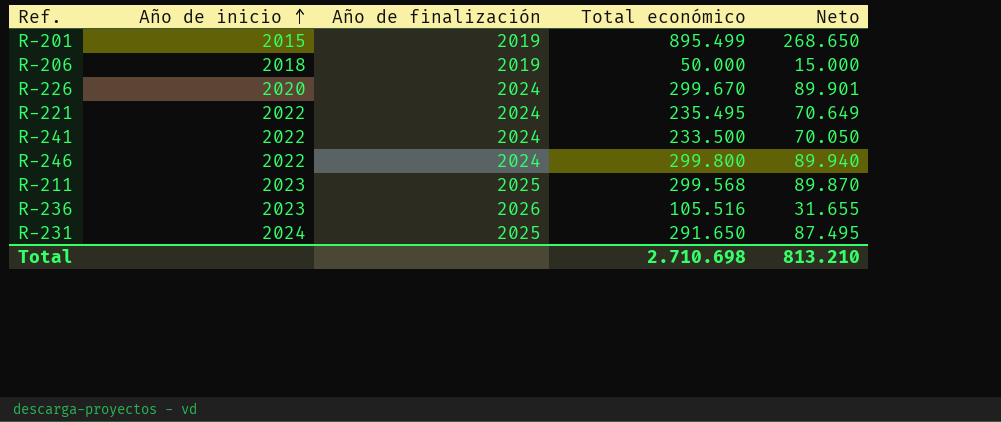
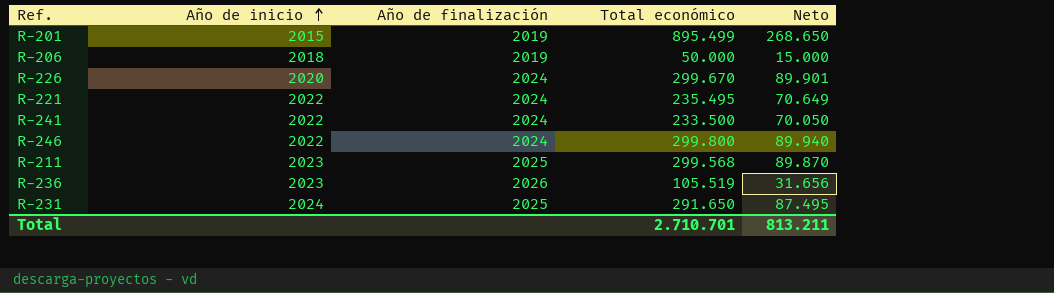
R-236 | Total económico: 105.516 -> 105.519
R-236 | Neto: 31.655 -> 31.656
Total | Total económico: 2.710.698 -> 2.710.701
Total | Neto: 813.210 -> 813.211

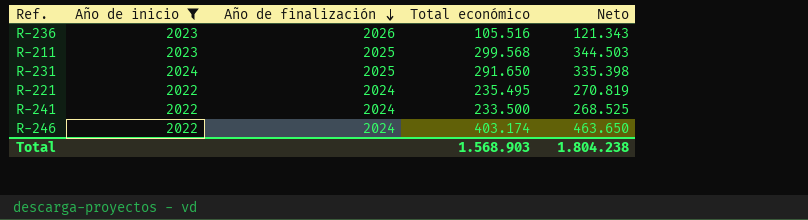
filter: none -> Año de inicio >= 2022
row order: Año de inicio ascending -> Año de finalización descending
column Neto | formula: [Total económico] * 0,3 -> [Total económico] * 1,15
R-236 | Total económico: 105.519 -> 105.516
R-246 | Total económico: 299.800 -> 403.174
Total | Total económico: 2.710.701 -> 1.568.903
Total | Neto: 813.211 -> 1.804.238

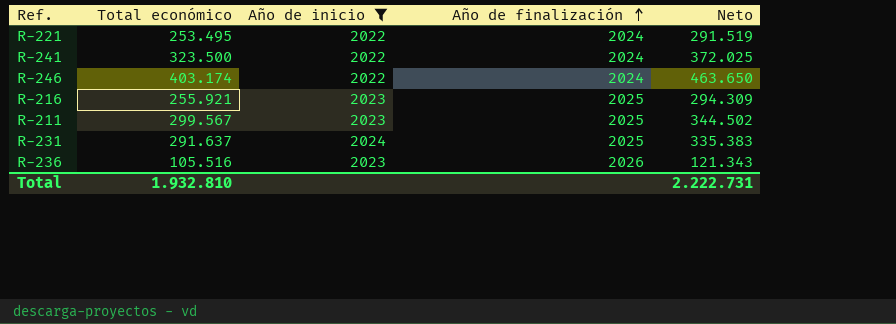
row order: Año de finalización descending -> Año de finalización ascending
column Total económico | position: 4 -> 2
R-221 | Total económico: 235.495 -> 253.495
R-221 | Neto: 270.819 -> 291.519
R-241 | Total económico: 233.500 -> 323.500
R-241 | Neto: 268.525 -> 372.025
row R-216: none -> 255.921 | 2023 | 2025 | 294.309
R-211 | Total económico: 299.568 -> 299.567
R-211 | Neto: 344.503 -> 344.502
R-231 | Total económico: 291.650 -> 291.637
R-231 | Neto: 335.398 -> 335.383
Total | Total económico: 1.568.903 -> 1.932.810
Total | Neto: 1.804.238 -> 2.222.731

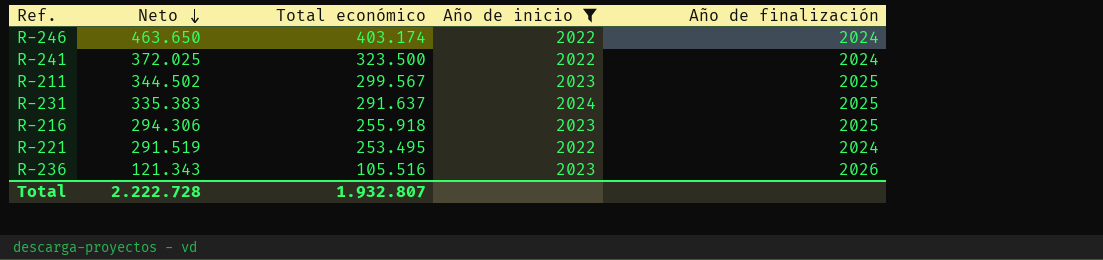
row order: Año de finalización ascending -> Neto descending
column Neto | position: 5 -> 2
R-216 | Neto: 294.309 -> 294.306
R-216 | Total económico: 255.921 -> 255.918
Total | Neto: 2.222.731 -> 2.222.728
Total | Total económico: 1.932.810 -> 1.932.807

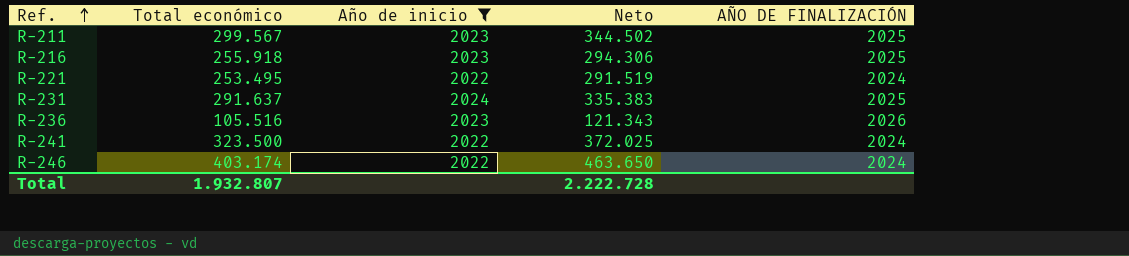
row order: Neto descending -> Ref. ascending
column Neto | position: 2 -> 4
column name: Año de finalización -> AÑO DE FINALIZACIÓN

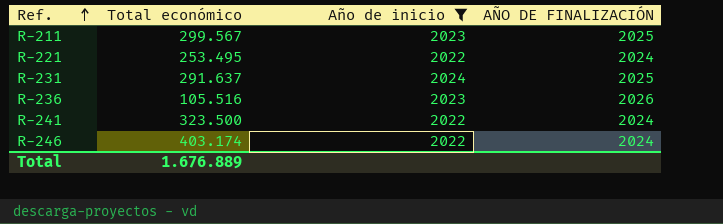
column Neto | formula: [Total económico] * 1,15 -> none
row R-216: 255.918 | 2023 | 294.306 | 2025 -> none
Total | Total económico: 1.932.807 -> 1.676.889

